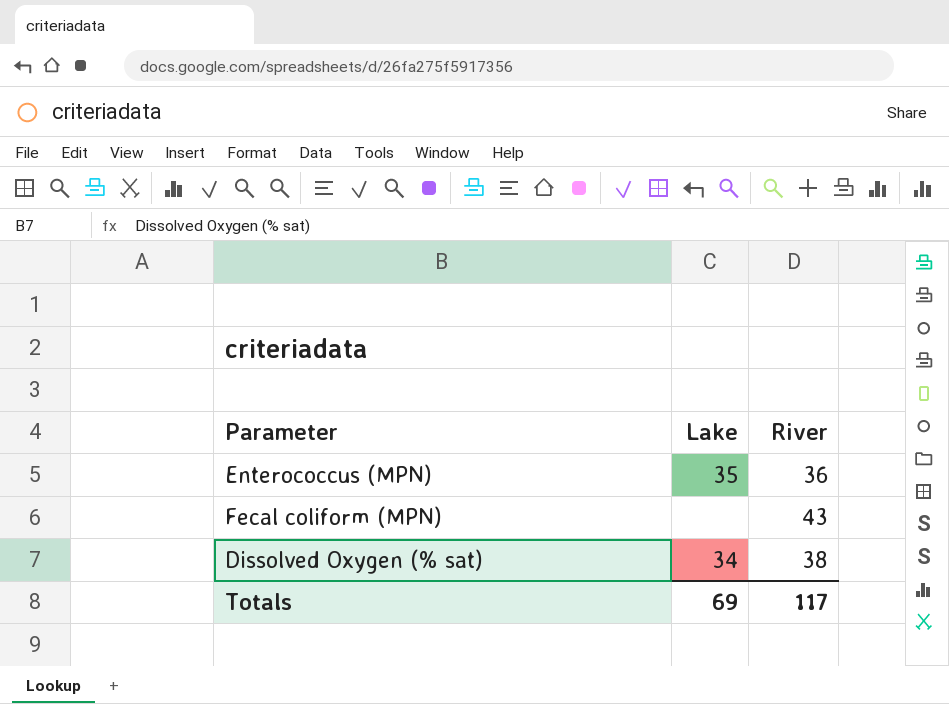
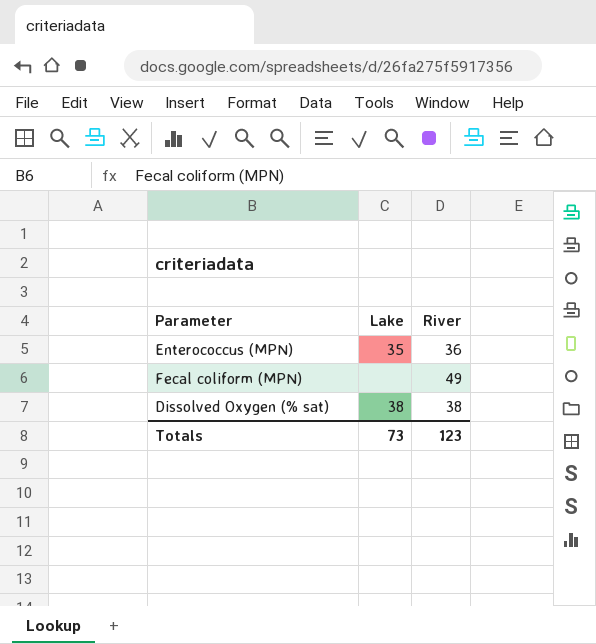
Fecal coliform (MPN) | River: 43 -> 49
Dissolved Oxygen (% sat) | Lake: 34 -> 38
Totals | Lake: 69 -> 73
Totals | River: 117 -> 123

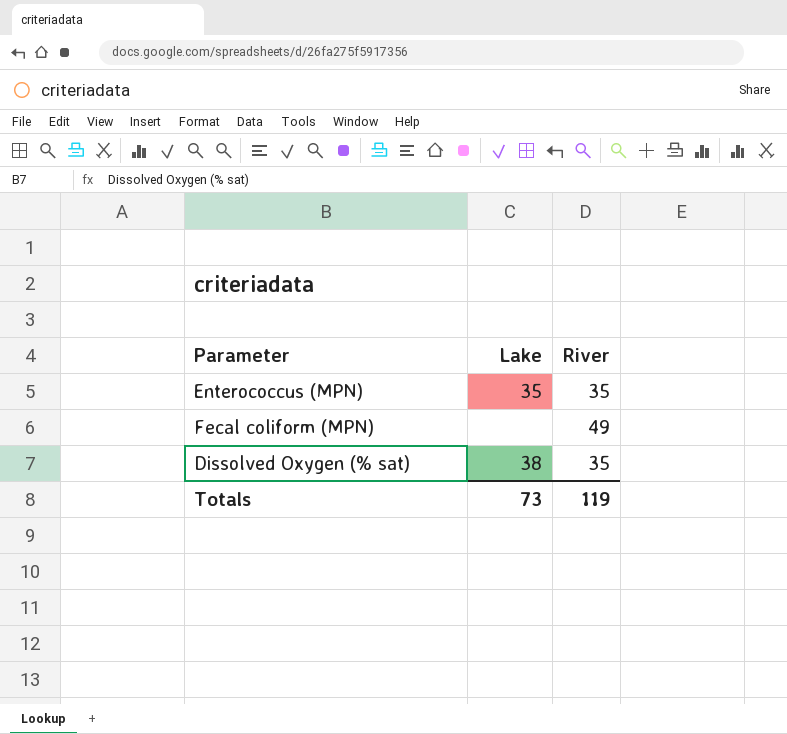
Enterococcus (MPN) | River: 36 -> 35
Dissolved Oxygen (% sat) | River: 38 -> 35
Totals | River: 123 -> 119

